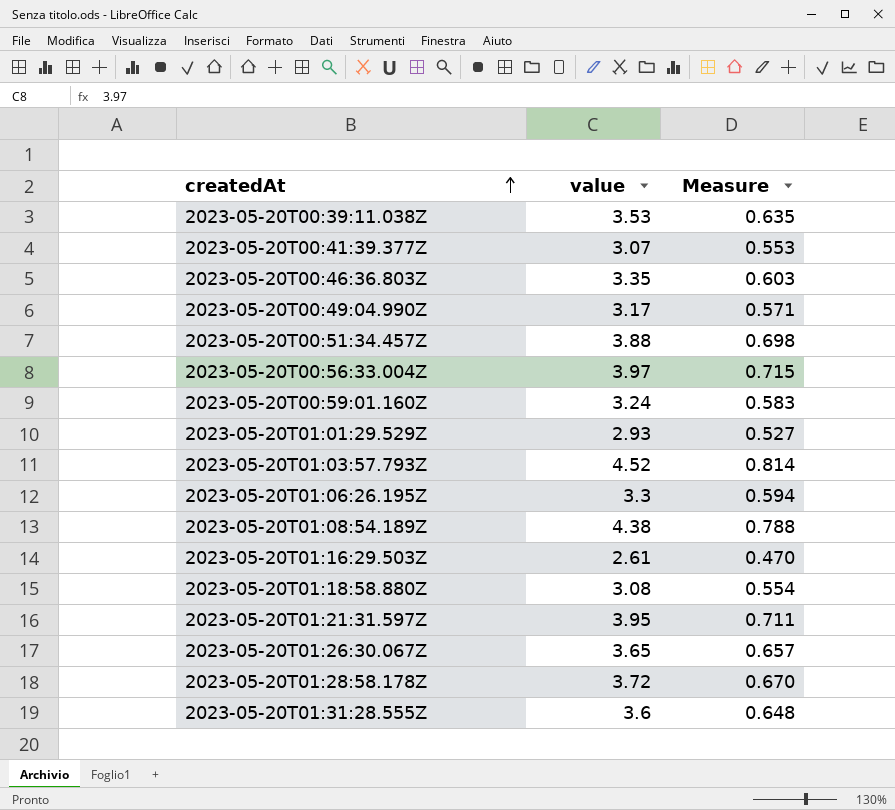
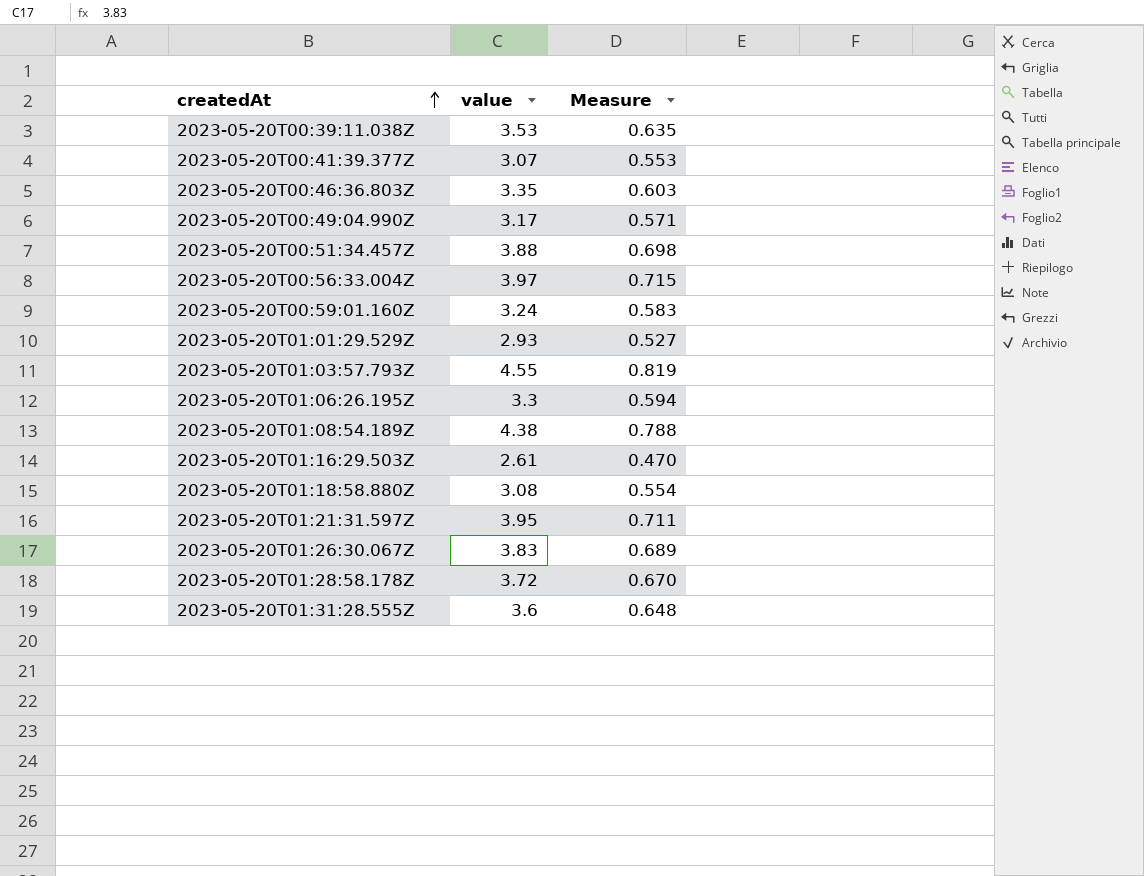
2023-05-20T01:03:57.793Z | value: 4.52 -> 4.55
2023-05-20T01:03:57.793Z | Measure: 0.814 -> 0.819
2023-05-20T01:26:30.067Z | value: 3.65 -> 3.83
2023-05-20T01:26:30.067Z | Measure: 0.657 -> 0.689

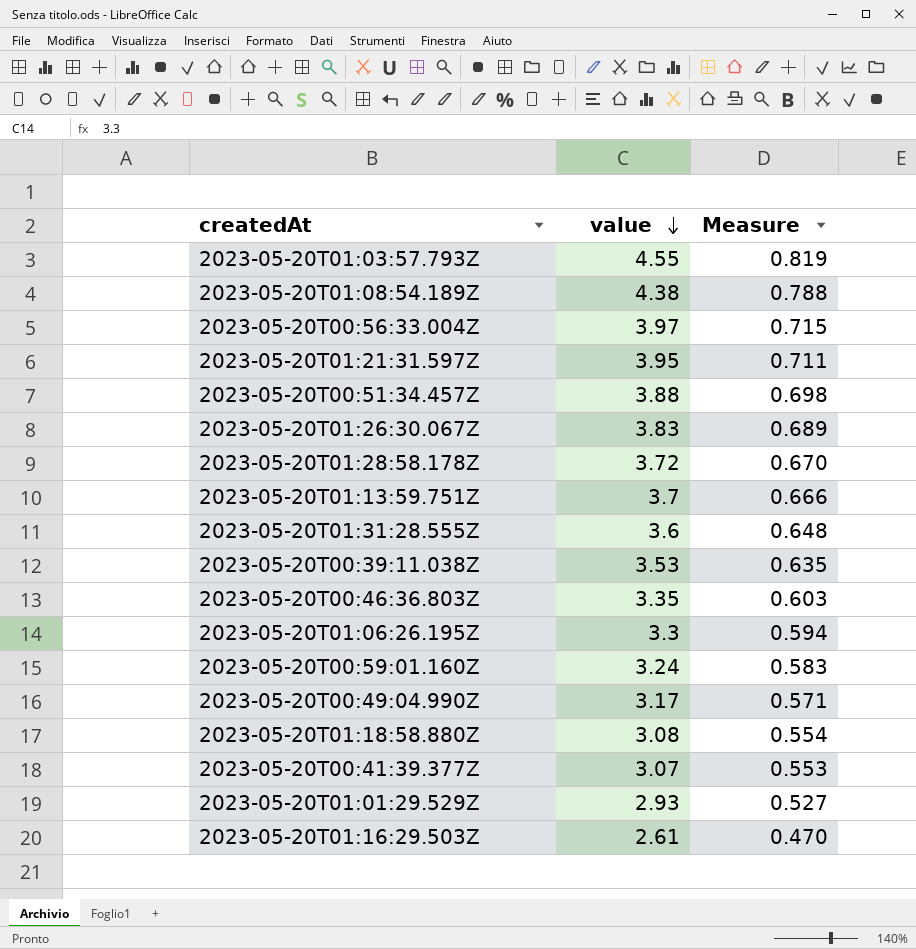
row order: createdAt ascending -> value descending
row 2023-05-20T01:13:59.751Z: none -> 3.7 | 0.666

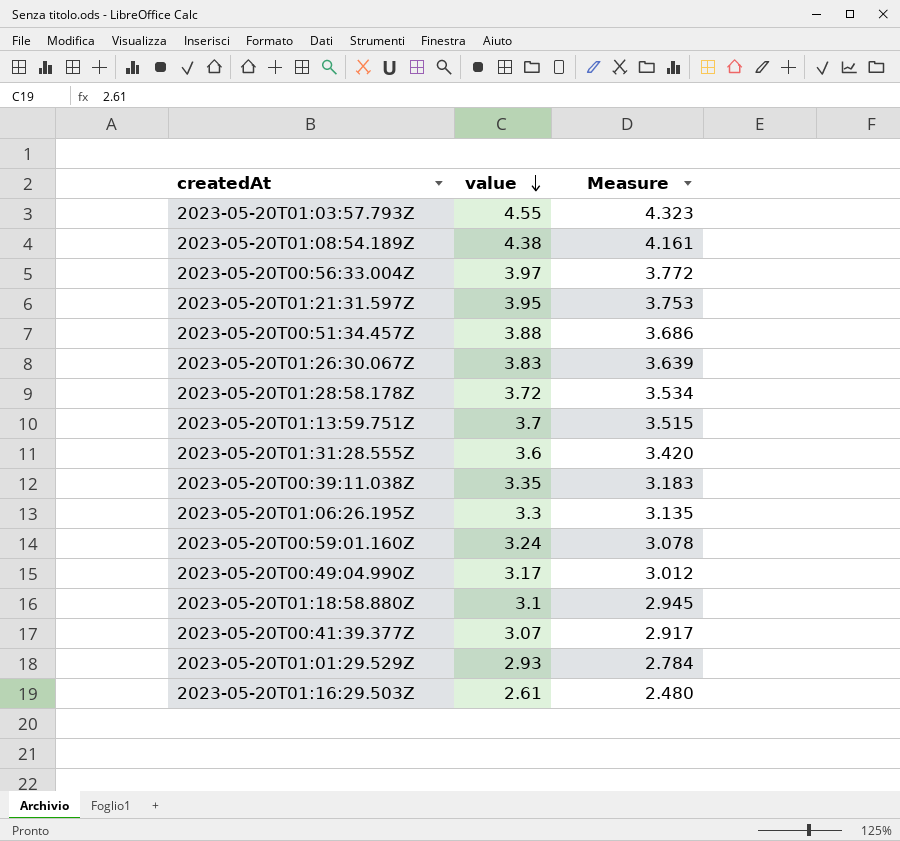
column Measure | formula: [value] * 0.18 -> [value] * 0.95
row 2023-05-20T00:46:36.803Z: 3.35 | 0.603 -> none
2023-05-20T00:39:11.038Z | value: 3.53 -> 3.35
2023-05-20T01:18:58.880Z | value: 3.08 -> 3.1

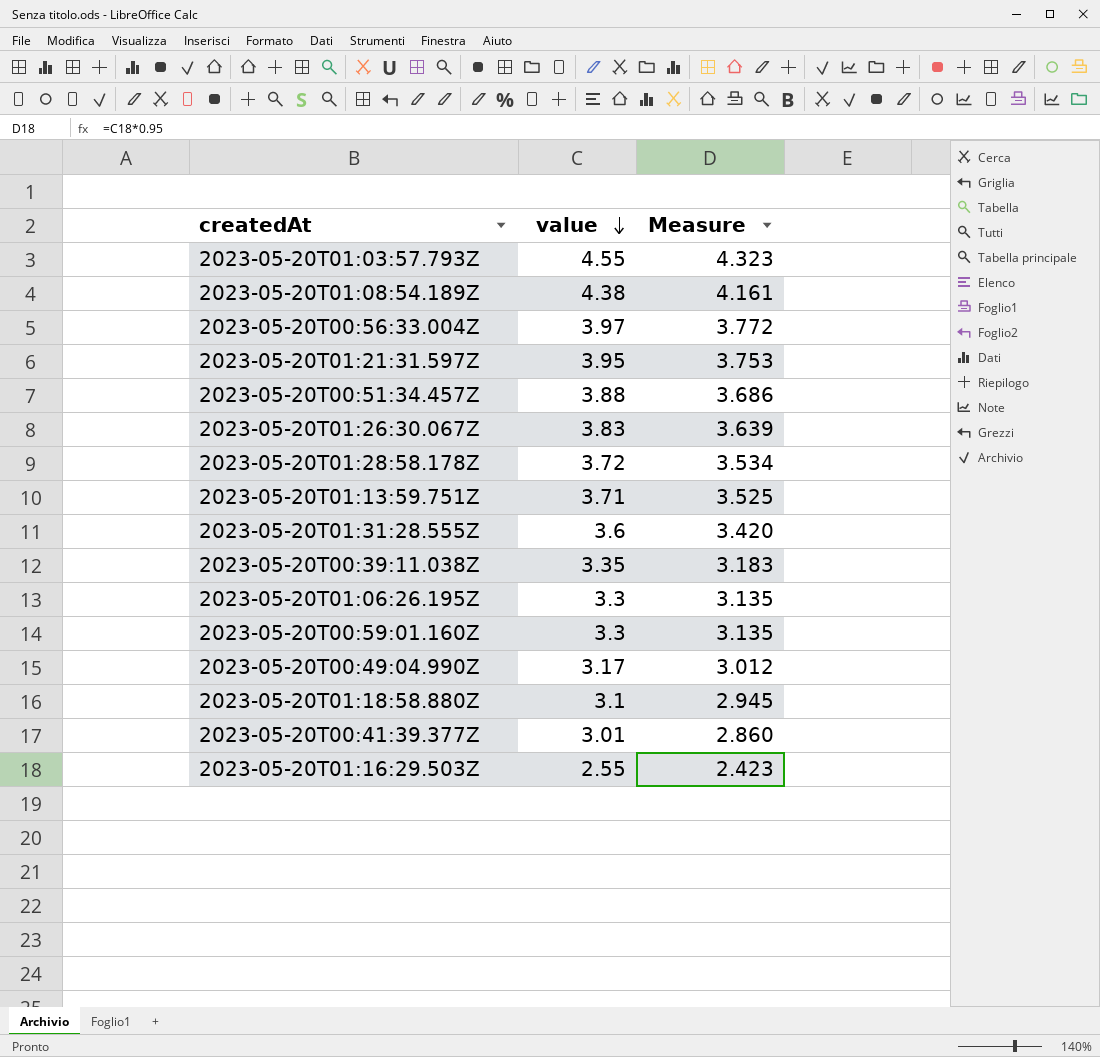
row 2023-05-20T01:01:29.529Z: 2.93 | 2.784 -> none
2023-05-20T01:13:59.751Z | value: 3.7 -> 3.71
2023-05-20T01:13:59.751Z | Measure: 3.515 -> 3.525
2023-05-20T00:59:01.160Z | value: 3.24 -> 3.3
2023-05-20T00:59:01.160Z | Measure: 3.078 -> 3.135
2023-05-20T00:41:39.377Z | value: 3.07 -> 3.01
2023-05-20T00:41:39.377Z | Measure: 2.917 -> 2.860
2023-05-20T01:16:29.503Z | value: 2.61 -> 2.55
2023-05-20T01:16:29.503Z | Measure: 2.480 -> 2.423

